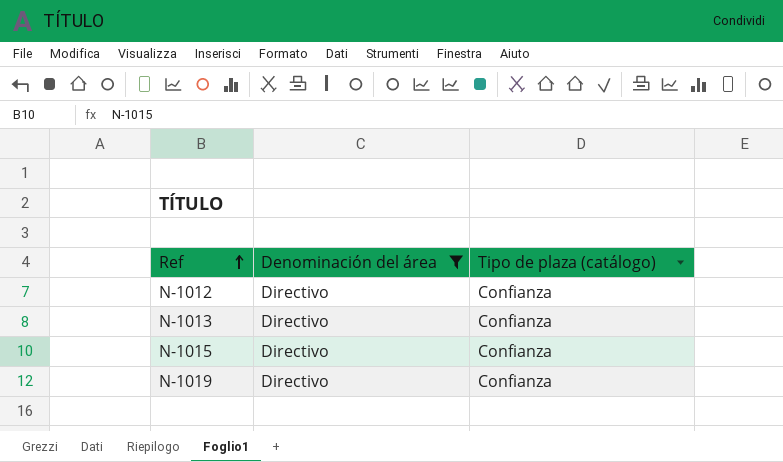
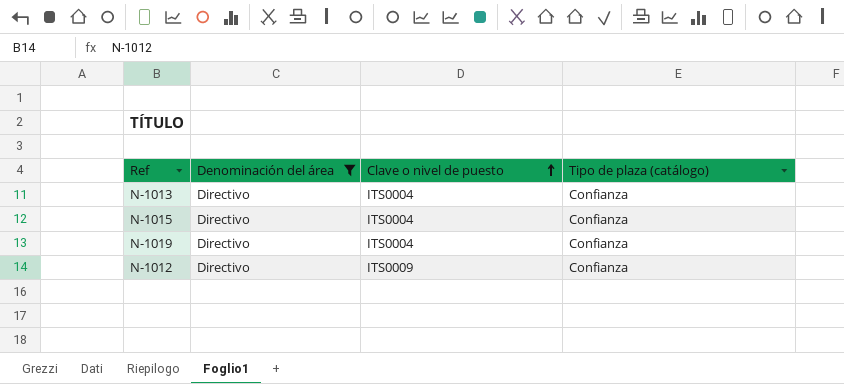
row order: Ref ascending -> Clave o nivel de puesto ascending
column Clave o nivel de puesto | position: none -> 3

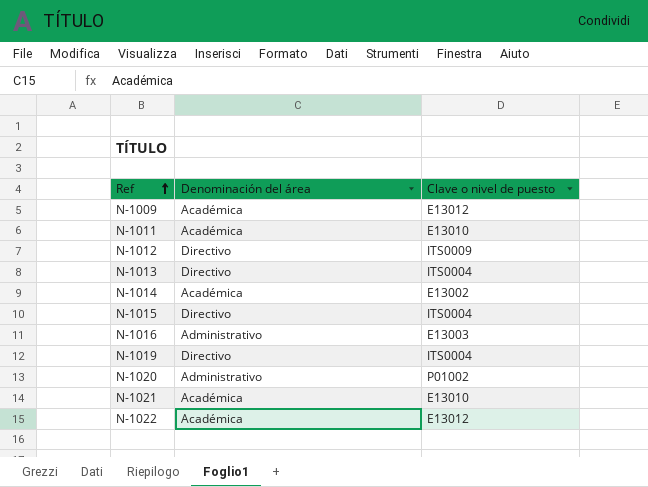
filter: Denominación del área = Directivo -> none
row order: Clave o nivel de puesto ascending -> Ref ascending
column Tipo de plaza (catálogo) | position: 4 -> none

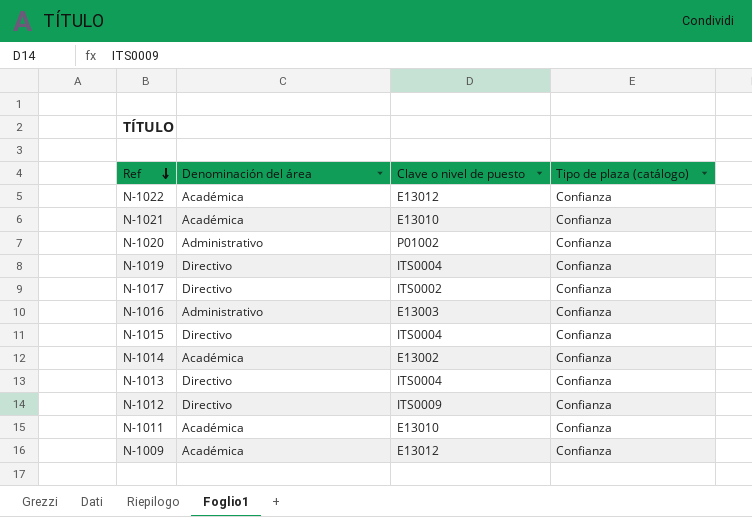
row order: Ref ascending -> Ref descending
column Tipo de plaza (catálogo) | position: none -> 4
row N-1017: none -> Directivo | ITS0002 | Confianza

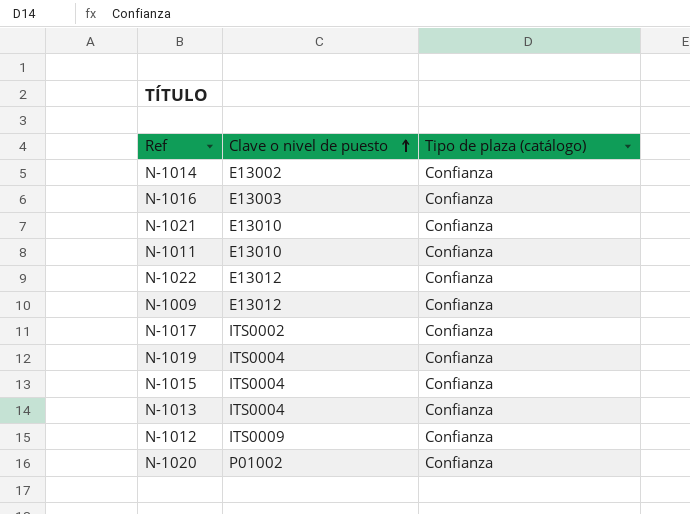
row order: Ref descending -> Clave o nivel de puesto ascending
column Denominación del área | position: 2 -> none

